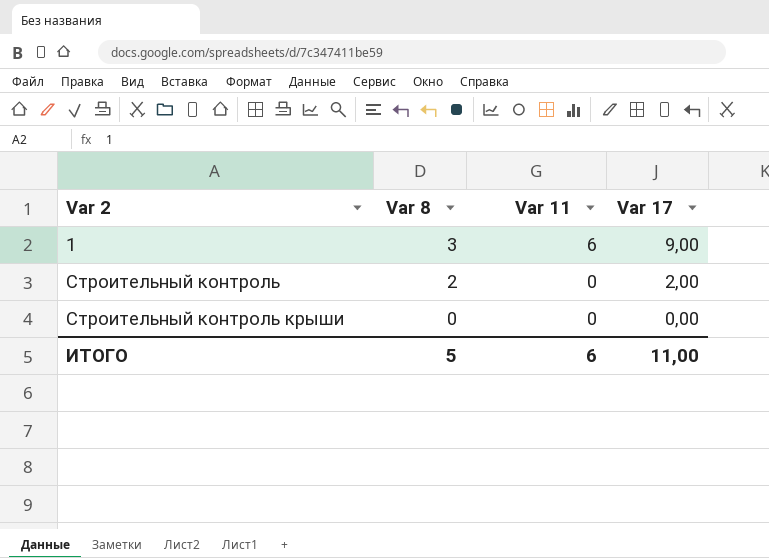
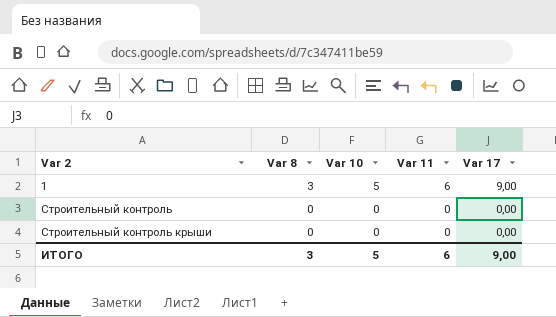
column Var 10 | position: none -> 3
Строительный контроль | Var 8: 2 -> 0
Строительный контроль | Var 17: 2,00 -> 0,00
ИТОГО | Var 8: 5 -> 3
ИТОГО | Var 17: 11,00 -> 9,00

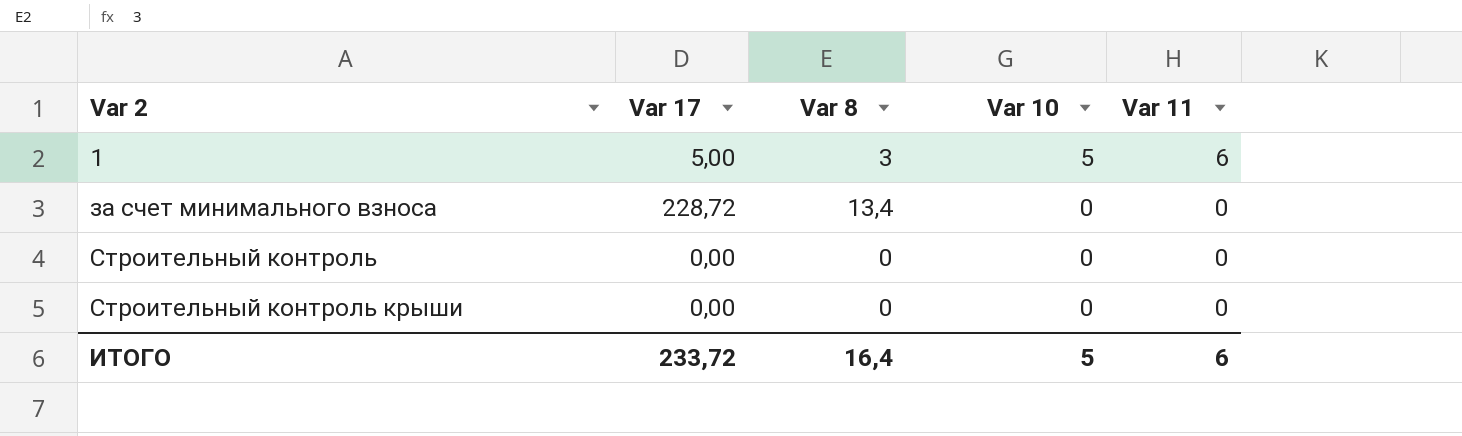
column Var 17 | position: 5 -> 2
1 | Var 17: 9,00 -> 5,00
row за счет минимального взноса: none -> 228,72 | 13,4 | 0 | 0
ИТОГО | Var 17: 9,00 -> 233,72
ИТОГО | Var 8: 3 -> 16,4

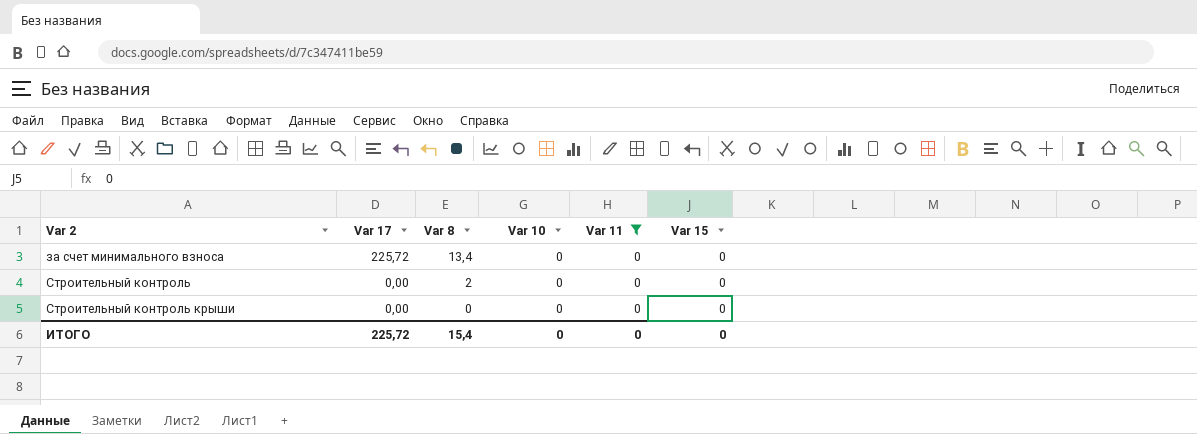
filter: none -> Var 11 = 0
column Var 15 | position: none -> 6
за счет минимального взноса | Var 17: 228,72 -> 225,72
Строительный контроль | Var 8: 0 -> 2
ИТОГО | Var 17: 233,72 -> 225,72
ИТОГО | Var 8: 16,4 -> 15,4
ИТОГО | Var 10: 5 -> 0
ИТОГО | Var 11: 6 -> 0

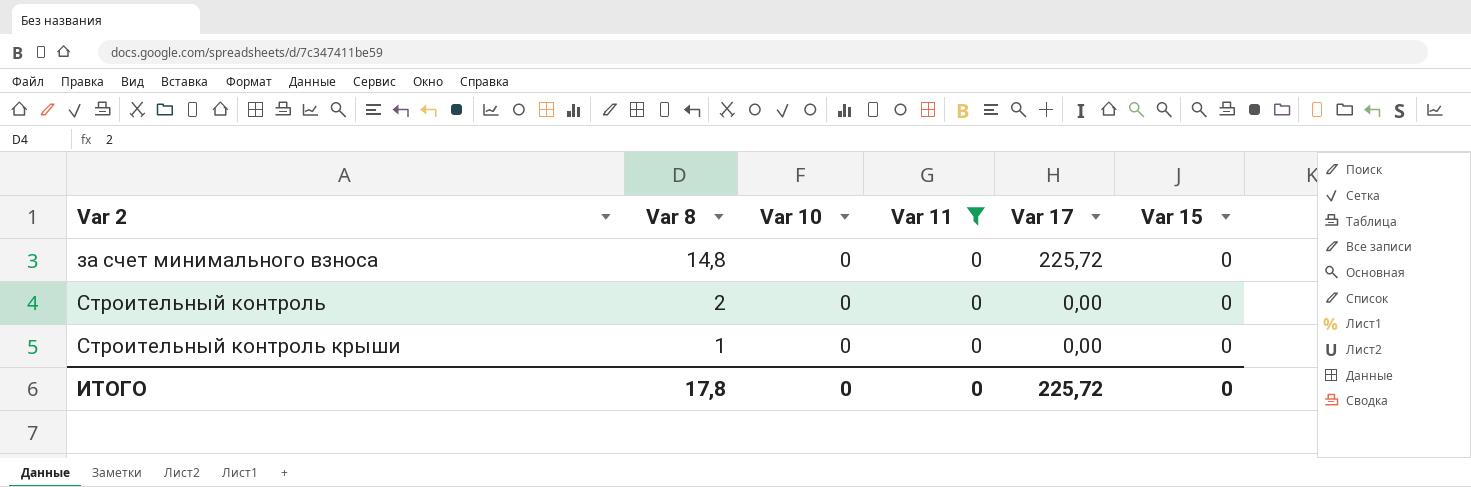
column Var 17 | position: 2 -> 5
за счет минимального взноса | Var 8: 13,4 -> 14,8
Строительный контроль крыши | Var 8: 0 -> 1
ИТОГО | Var 8: 15,4 -> 17,8

